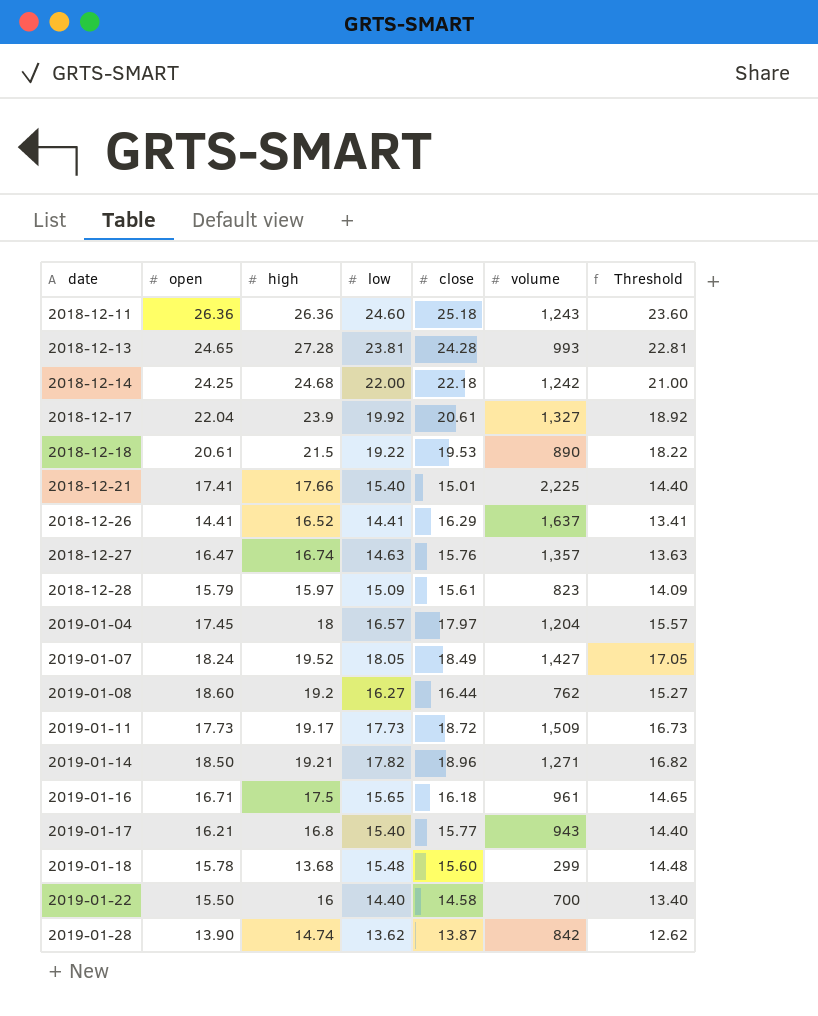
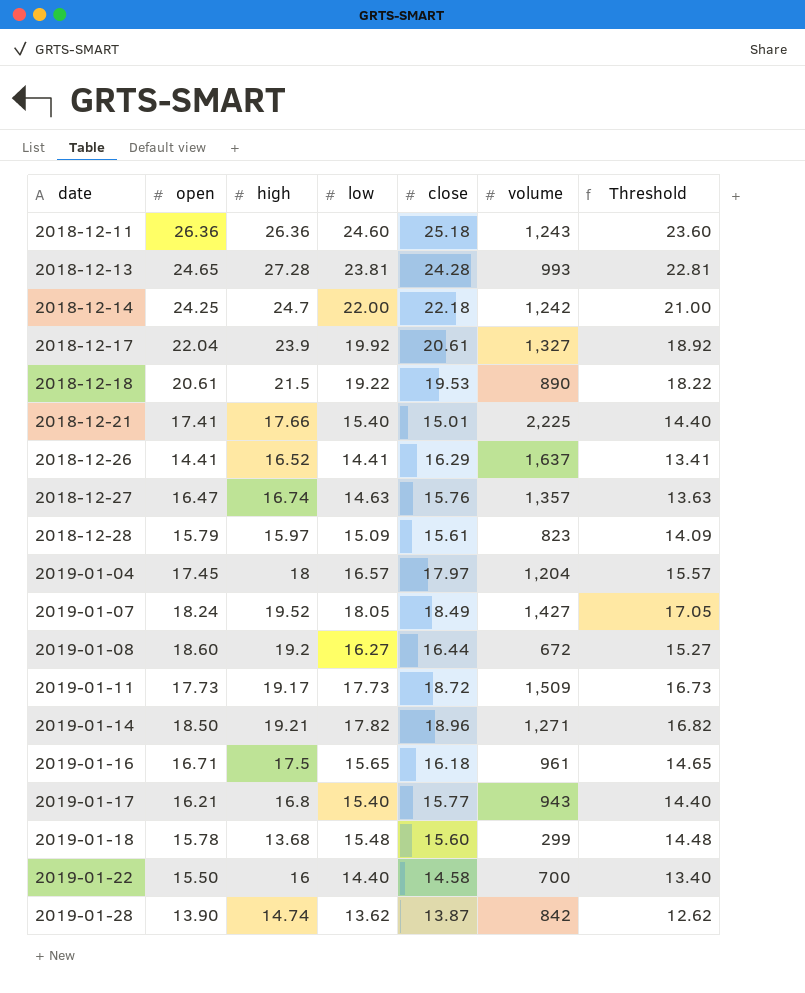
2018-12-14 | high: 24.68 -> 24.7
2019-01-08 | volume: 762 -> 672

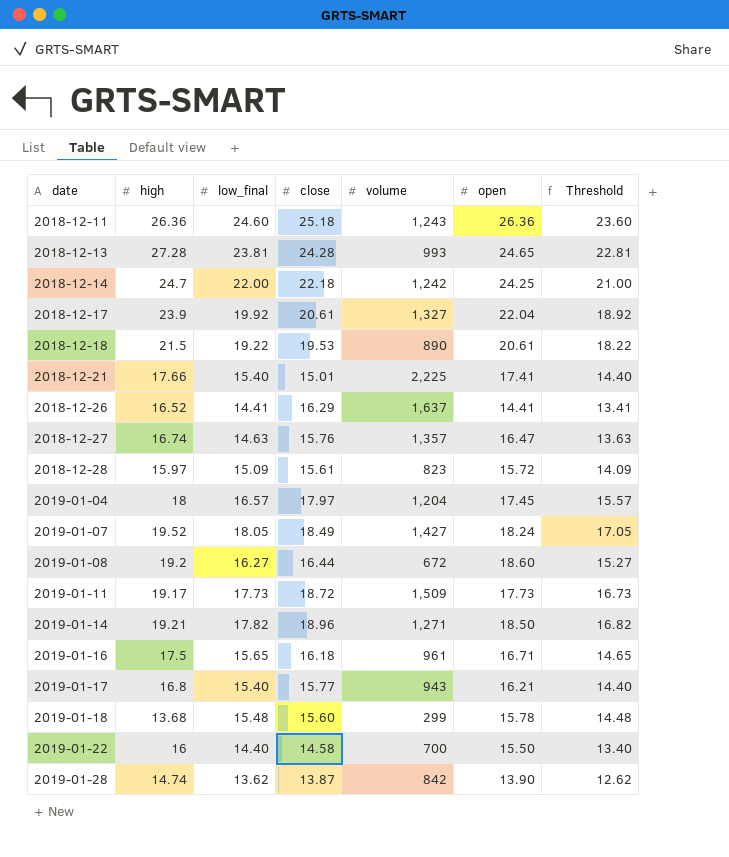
column name: low -> low_final
column open | position: 2 -> 6
2018-12-28 | open: 15.79 -> 15.72

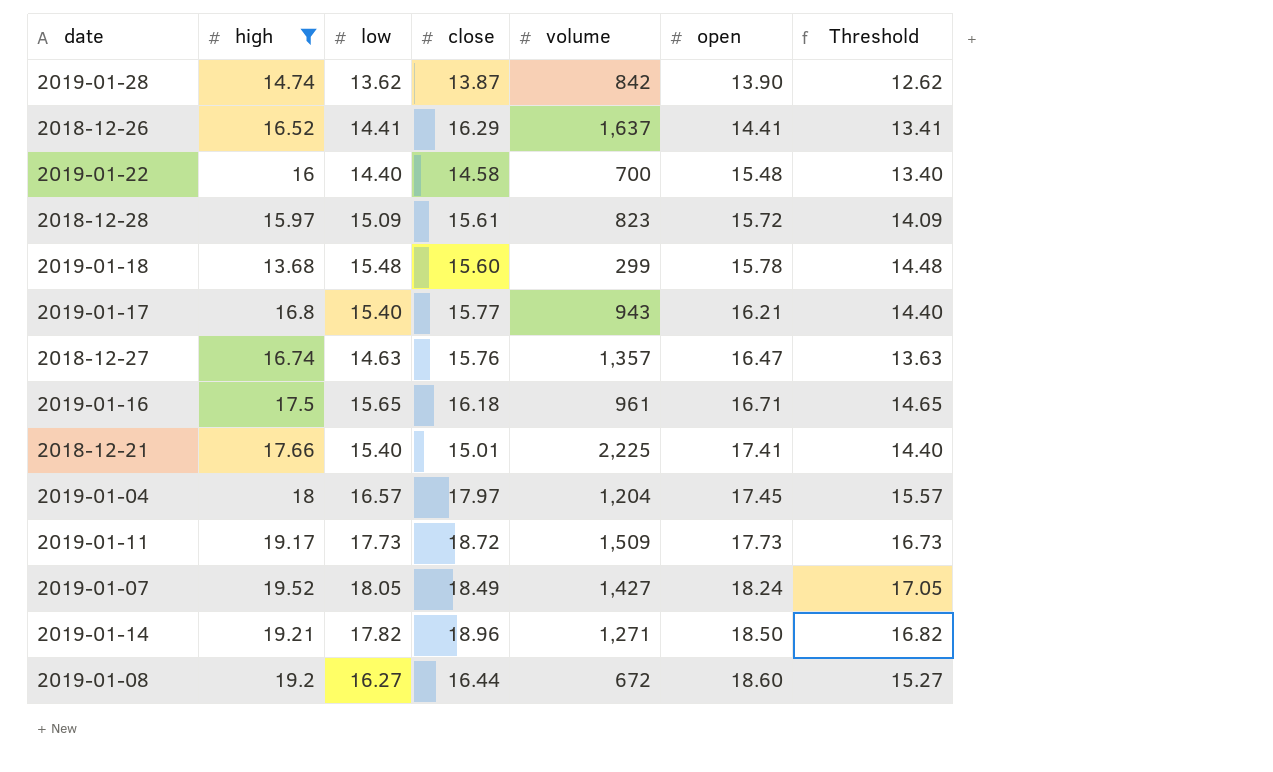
filter: none -> high <= 19.52
row order: date ascending -> open ascending
column name: low_final -> low
2019-01-22 | open: 15.50 -> 15.48

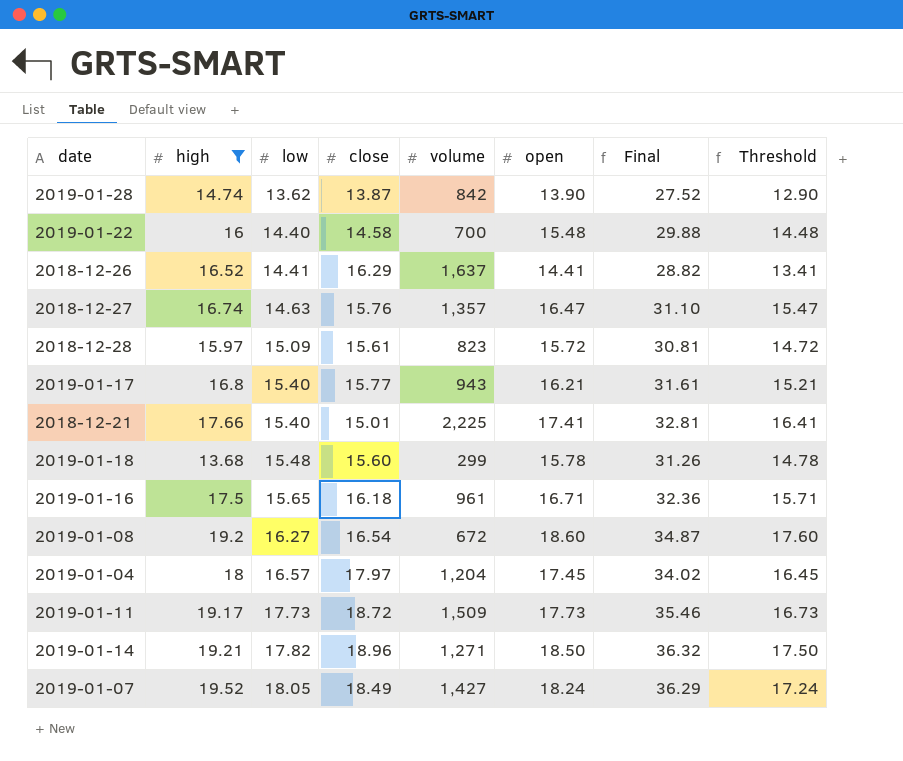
row order: open ascending -> low ascending
column Final | formula: none -> [low] + [open]
column Threshold | formula: [low] - 1 -> [open] - 1
2019-01-08 | close: 16.44 -> 16.54

